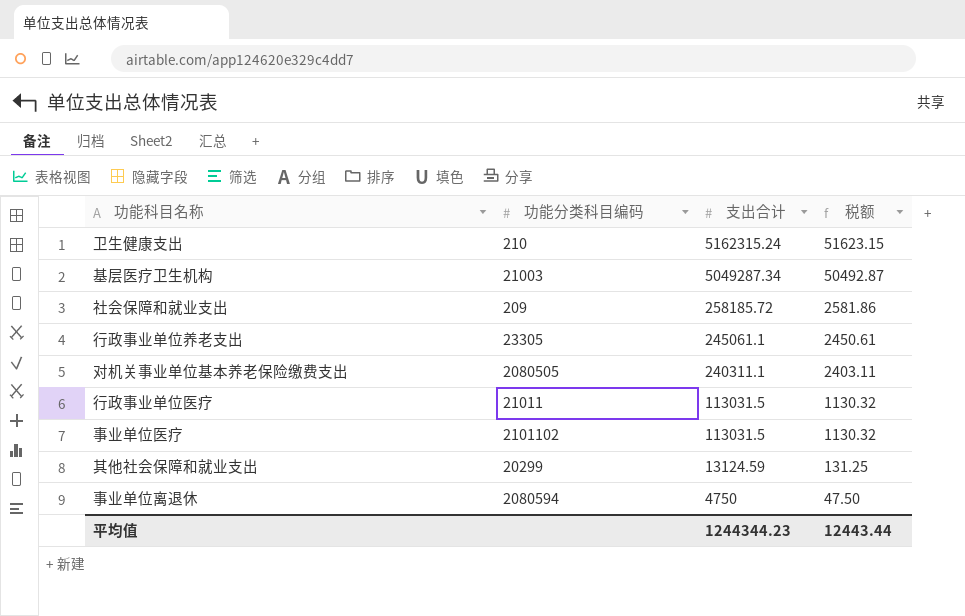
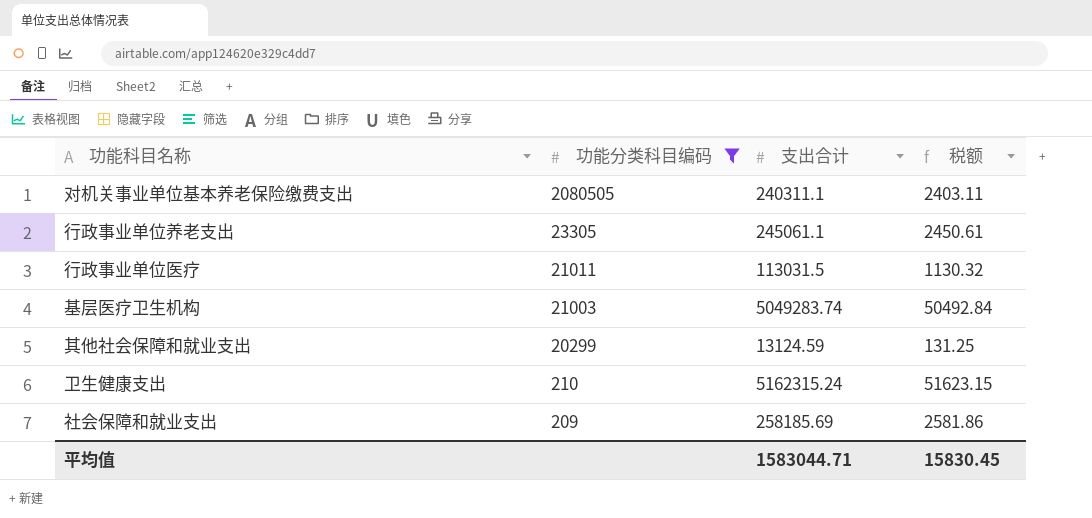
filter: none -> 功能分类科目编码 <= 2080505
row order: 支出合计 descending -> 功能分类科目编码 descending
基层医疗卫生机构 | 支出合计: 5049287.34 -> 5049283.74
基层医疗卫生机构 | 税额: 50492.87 -> 50492.84
社会保障和就业支出 | 支出合计: 258185.72 -> 258185.69
平均值 | 支出合计: 1244344.23 -> 1583044.71
平均值 | 税额: 12443.44 -> 15830.45

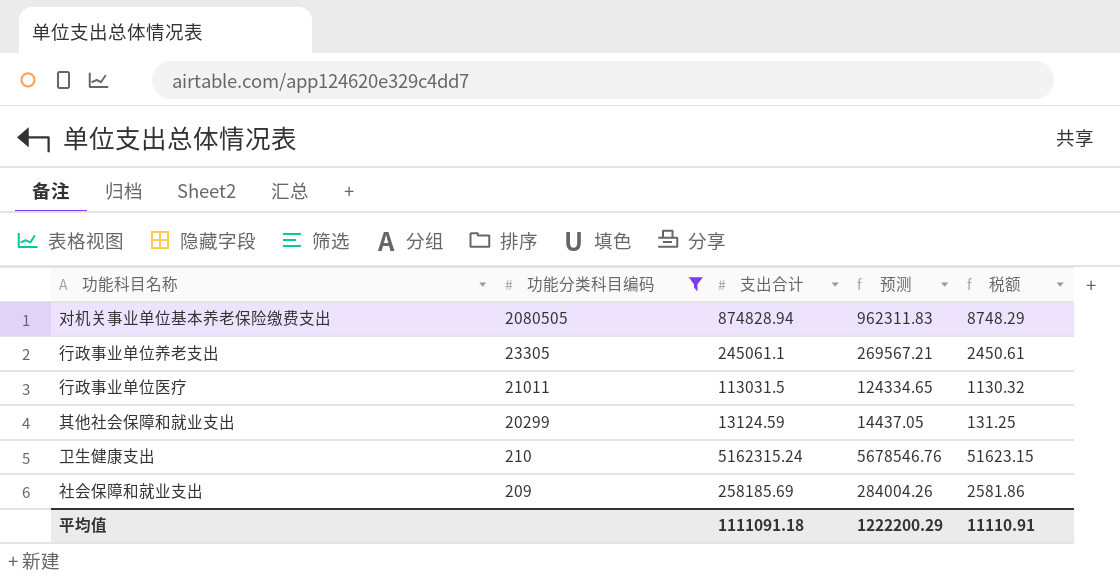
column 预测 | formula: none -> [支出合计] * 1.1
row 基层医疗卫生机构: 21003 | 5049283.74 | 50492.84 -> none
对机关事业单位基本养老保险缴费支出 | 支出合计: 240311.1 -> 874828.94
对机关事业单位基本养老保险缴费支出 | 税额: 2403.11 -> 8748.29
平均值 | 支出合计: 1583044.71 -> 1111091.18
平均值 | 税额: 15830.45 -> 11110.91

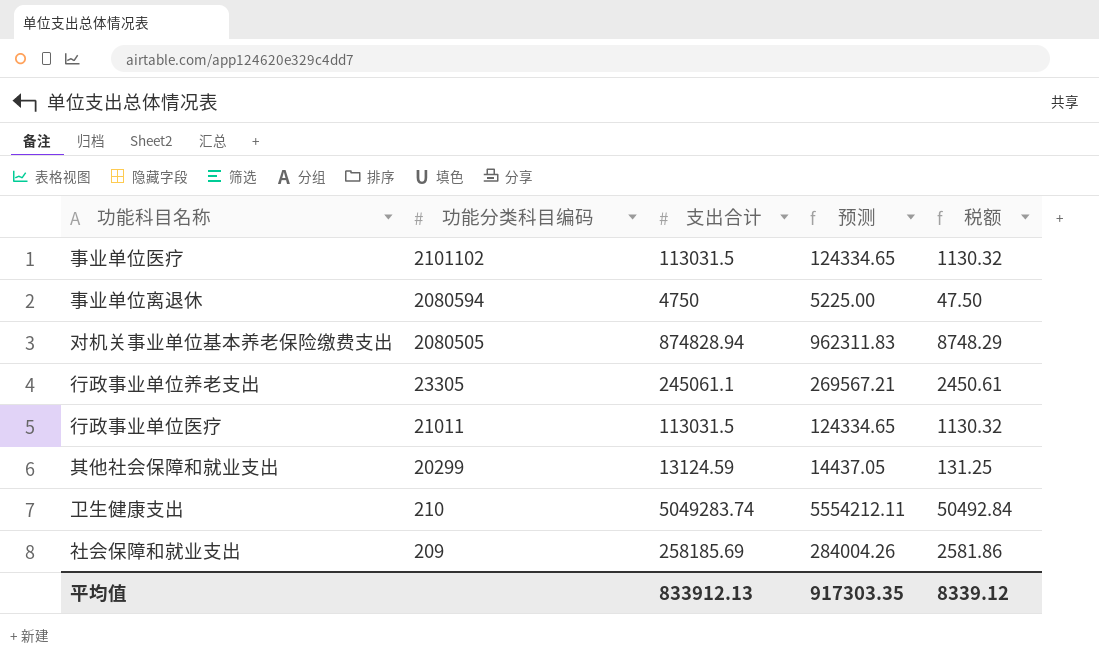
filter: 功能分类科目编码 <= 2080505 -> none
卫生健康支出 | 支出合计: 5162315.24 -> 5049283.74
卫生健康支出 | 预测: 5678546.76 -> 5554212.11
卫生健康支出 | 税额: 51623.15 -> 50492.84
平均值 | 支出合计: 1111091.18 -> 833912.13
平均值 | 预测: 1222200.29 -> 917303.35
平均值 | 税额: 11110.91 -> 8339.12

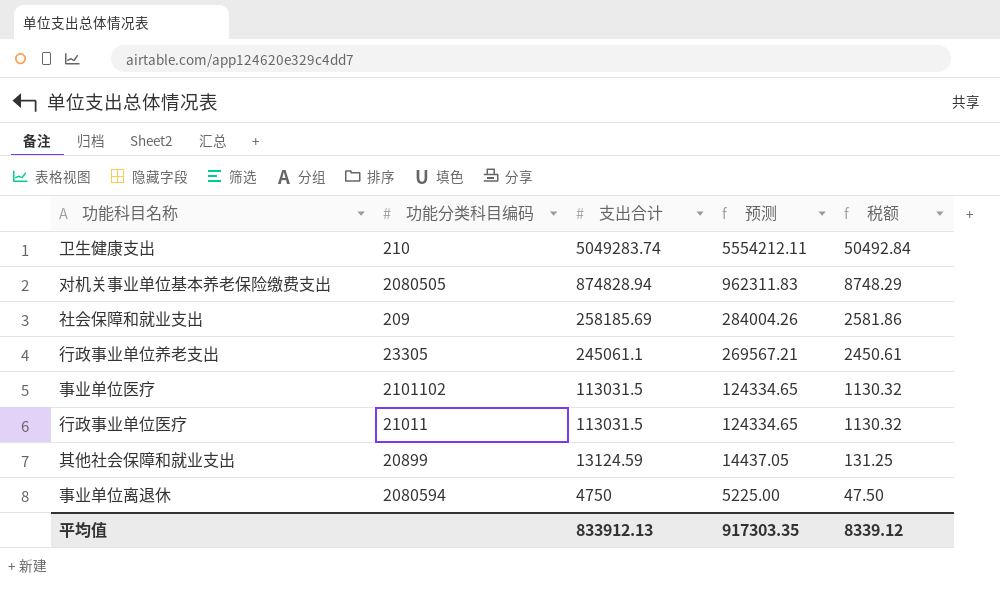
row order: 功能分类科目编码 descending -> 支出合计 descending
其他社会保障和就业支出 | 功能分类科目编码: 20299 -> 20899

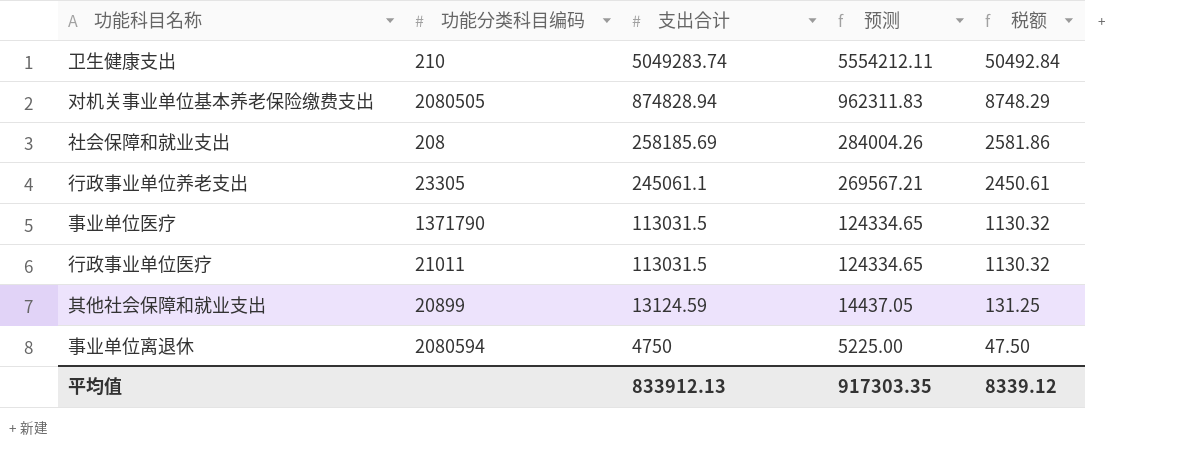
社会保障和就业支出 | 功能分类科目编码: 209 -> 208
事业单位医疗 | 功能分类科目编码: 2101102 -> 1371790

